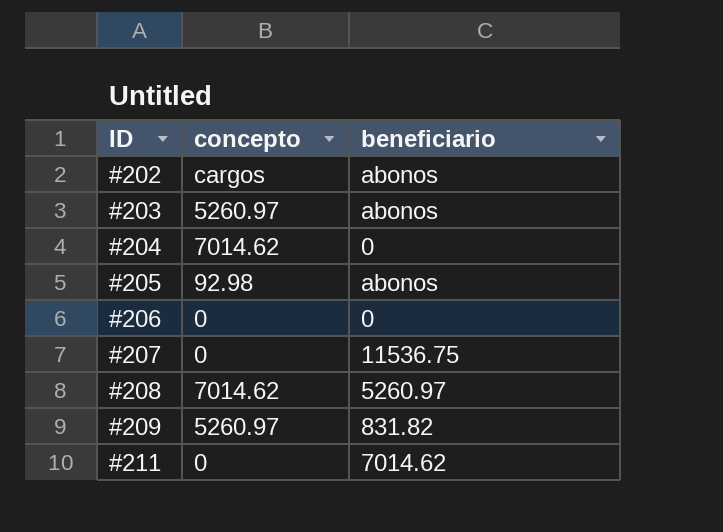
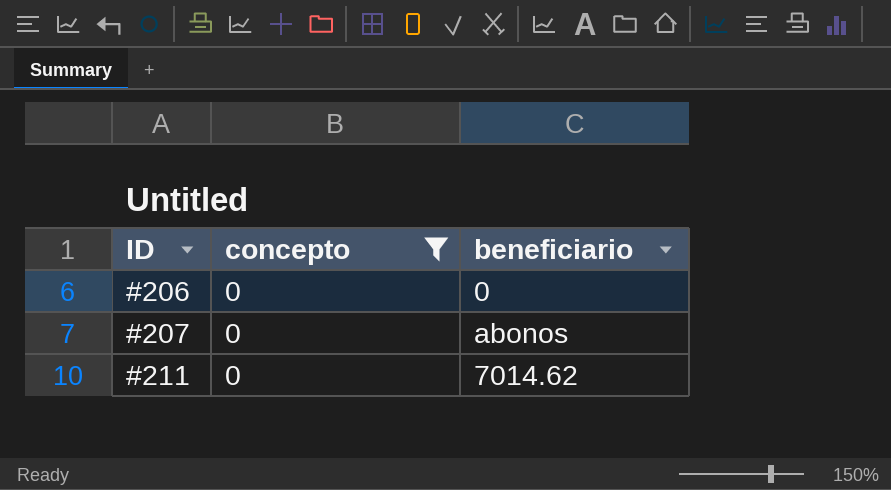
filter: none -> concepto = 0
#207 | beneficiario: 11536.75 -> abonos

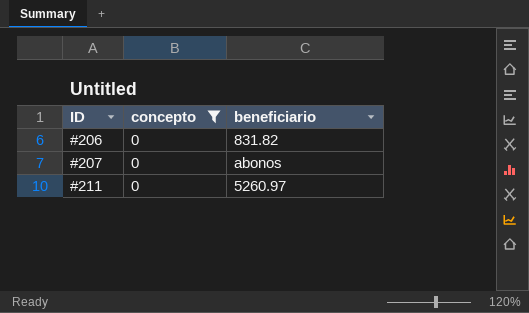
#206 | beneficiario: 0 -> 831.82
#211 | beneficiario: 7014.62 -> 5260.97

